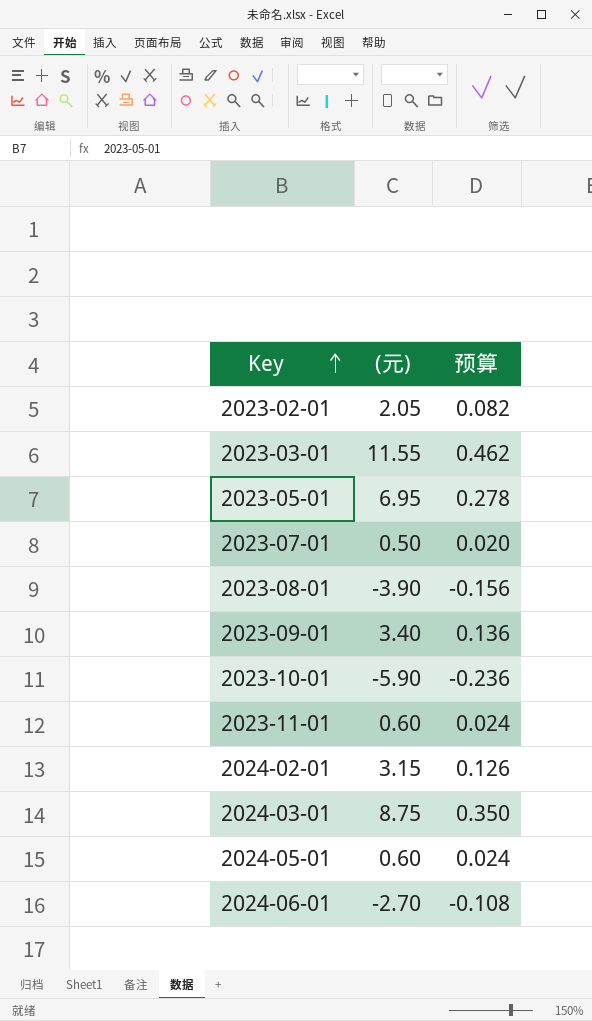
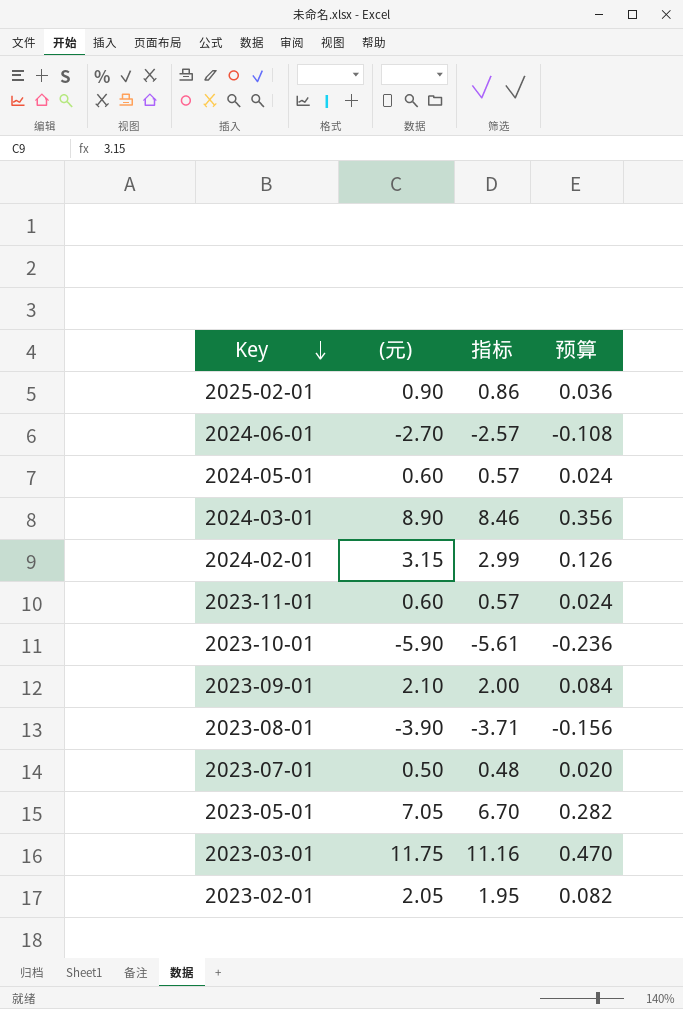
row order: Key ascending -> Key descending
column 指标 | formula: none -> [(元)] * 0.95
row 2025-02-01: none -> 0.90 | 0.86 | 0.036
2024-03-01 | (元): 8.75 -> 8.90
2024-03-01 | 预算: 0.350 -> 0.356
2023-09-01 | (元): 3.40 -> 2.10
2023-09-01 | 预算: 0.136 -> 0.084
2023-05-01 | (元): 6.95 -> 7.05
2023-05-01 | 预算: 0.278 -> 0.282
2023-03-01 | (元): 11.55 -> 11.75
2023-03-01 | 预算: 0.462 -> 0.470

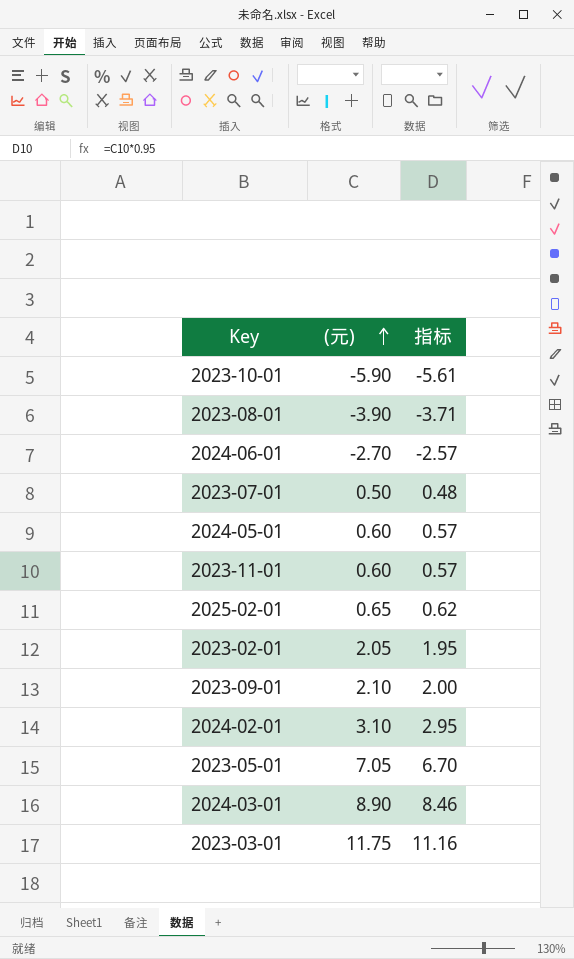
row order: Key descending -> (元) ascending
column 预算 | formula: [(元)] * 0.04 -> none
2025-02-01 | (元): 0.90 -> 0.65
2025-02-01 | 指标: 0.86 -> 0.62
2024-02-01 | (元): 3.15 -> 3.10
2024-02-01 | 指标: 2.99 -> 2.95

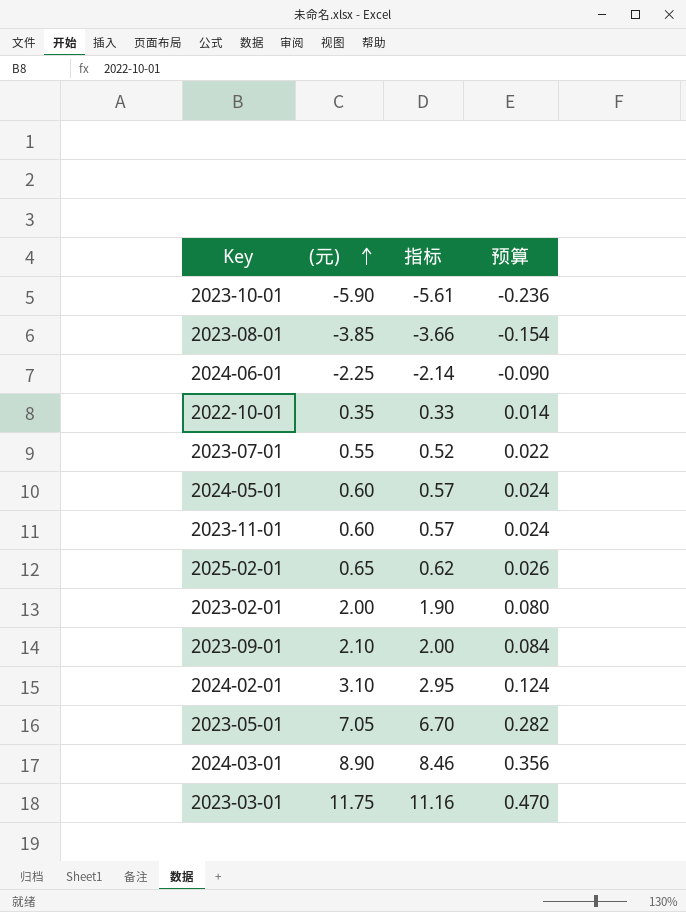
column 预算 | formula: none -> [(元)] * 0.04
2023-08-01 | (元): -3.90 -> -3.85
2023-08-01 | 指标: -3.71 -> -3.66
2024-06-01 | (元): -2.70 -> -2.25
2024-06-01 | 指标: -2.57 -> -2.14
row 2022-10-01: none -> 0.35 | 0.33 | 0.014
2023-07-01 | (元): 0.50 -> 0.55
2023-07-01 | 指标: 0.48 -> 0.52
2023-02-01 | (元): 2.05 -> 2.00
2023-02-01 | 指标: 1.95 -> 1.90

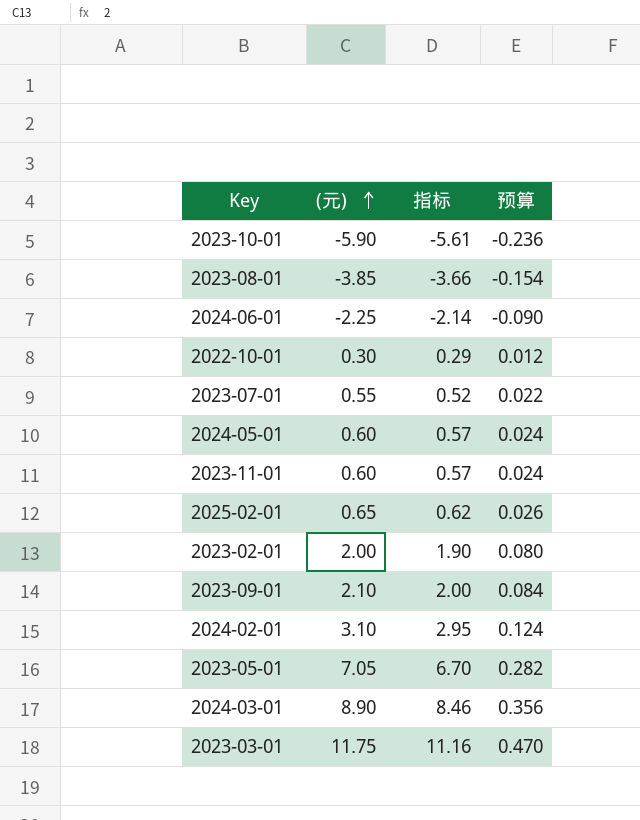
2022-10-01 | (元): 0.35 -> 0.30
2022-10-01 | 指标: 0.33 -> 0.29
2022-10-01 | 预算: 0.014 -> 0.012

